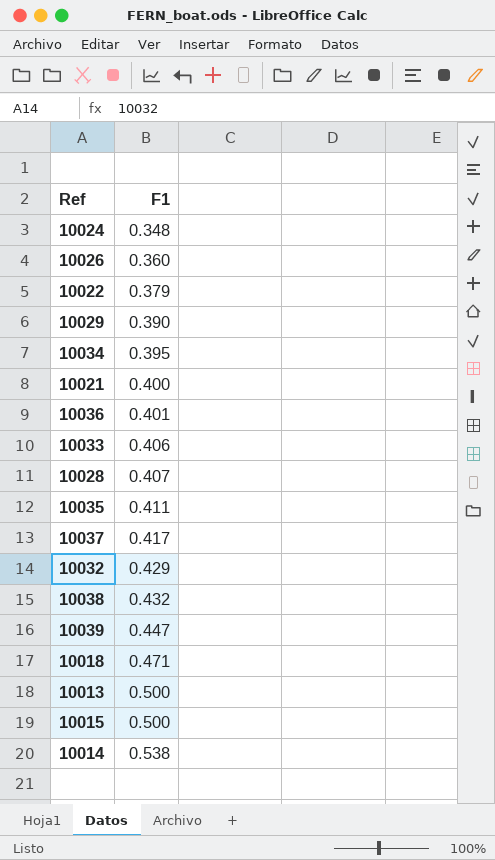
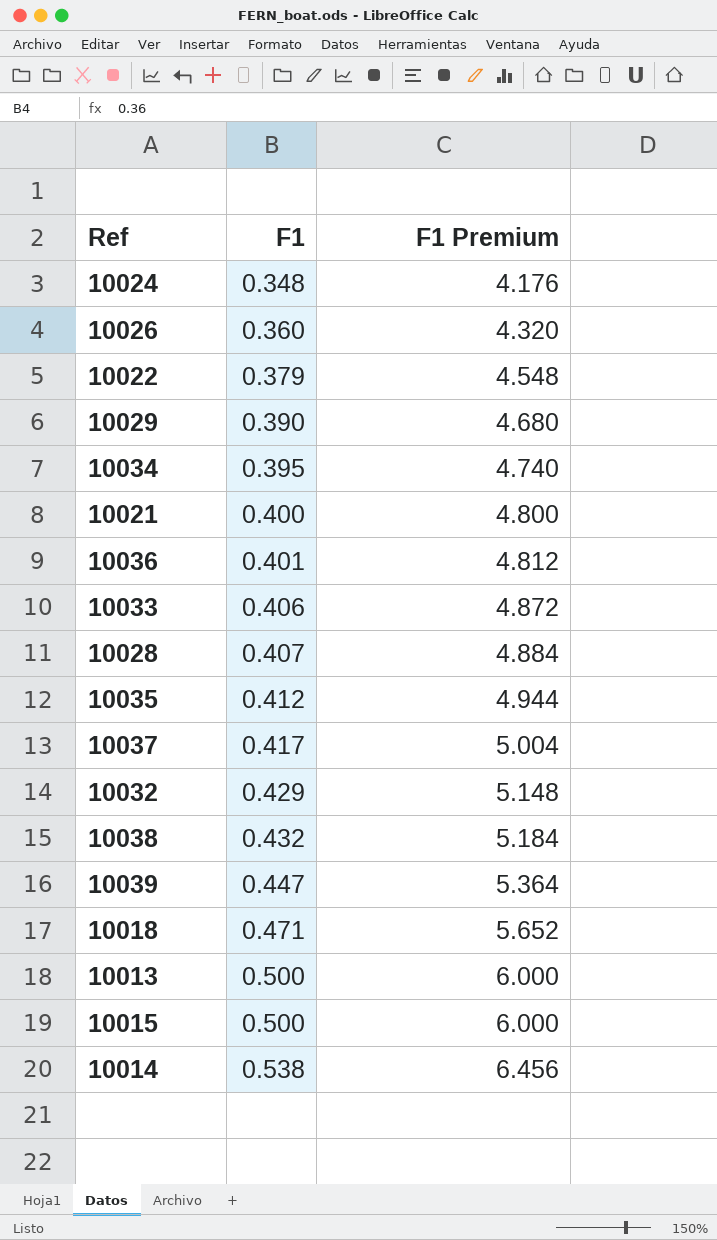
column F1 Premium | formula: none -> [F1] * 12
10035 | F1: 0.411 -> 0.412

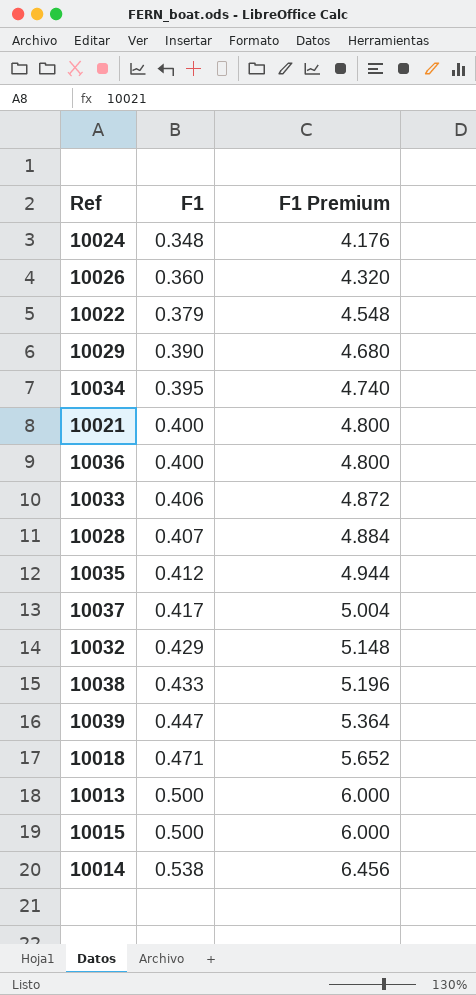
10036 | F1: 0.401 -> 0.400
10036 | F1 Premium: 4.812 -> 4.800
10038 | F1: 0.432 -> 0.433
10038 | F1 Premium: 5.184 -> 5.196

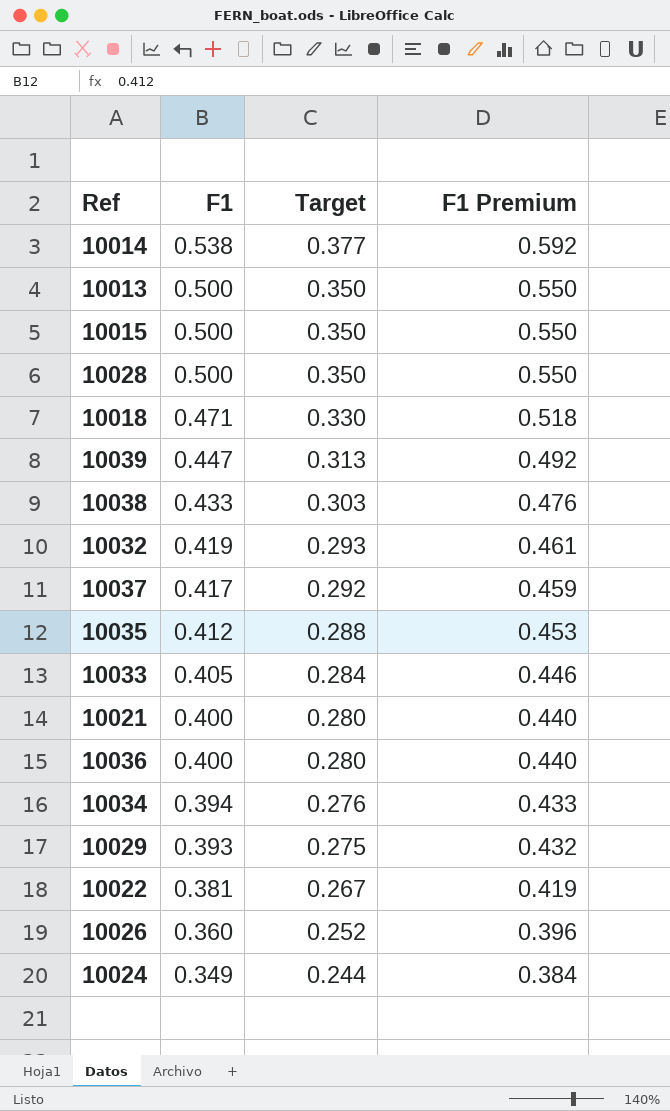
row order: F1 ascending -> F1 descending
column Target | formula: none -> [F1] * 0.7
column F1 Premium | formula: [F1] * 12 -> [F1] * 1.1
10028 | F1: 0.407 -> 0.500
10032 | F1: 0.429 -> 0.419
10033 | F1: 0.406 -> 0.405
10034 | F1: 0.395 -> 0.394
10029 | F1: 0.390 -> 0.393
10022 | F1: 0.379 -> 0.381
10024 | F1: 0.348 -> 0.349

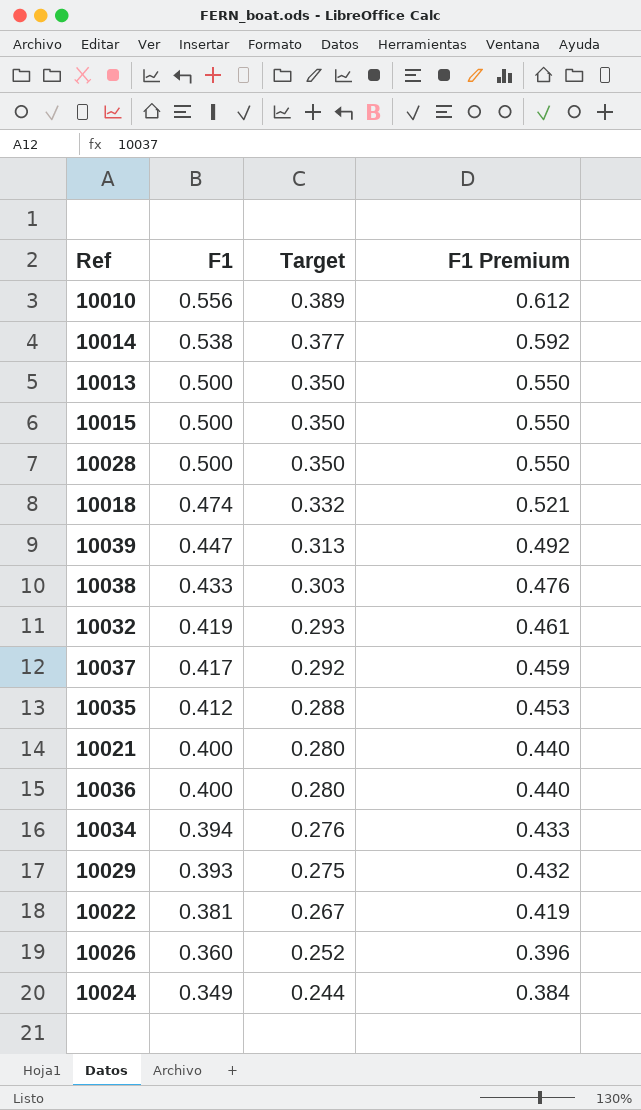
row 10033: 0.405 | 0.284 | 0.446 -> none
row 10010: none -> 0.556 | 0.389 | 0.612
10018 | F1: 0.471 -> 0.474
10018 | Target: 0.330 -> 0.332
10018 | F1 Premium: 0.518 -> 0.521

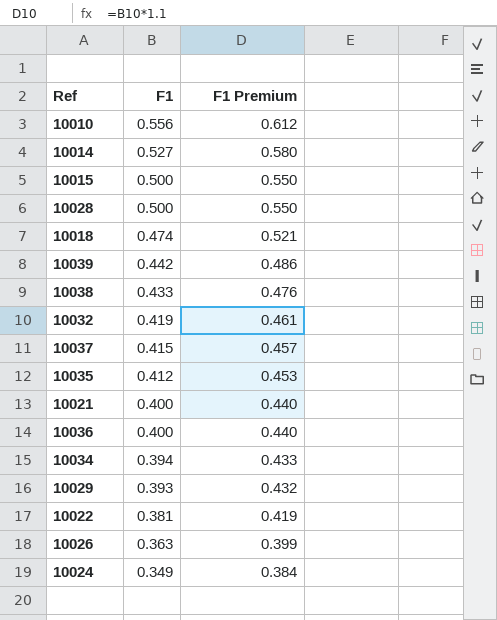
column Target | formula: [F1] * 0.7 -> none
row 10013: 0.500 | 0.350 | 0.550 -> none
10014 | F1: 0.538 -> 0.527
10014 | F1 Premium: 0.592 -> 0.580
10039 | F1: 0.447 -> 0.442
10039 | F1 Premium: 0.492 -> 0.486
10037 | F1: 0.417 -> 0.415
10037 | F1 Premium: 0.459 -> 0.457
10026 | F1: 0.360 -> 0.363
10026 | F1 Premium: 0.396 -> 0.399

